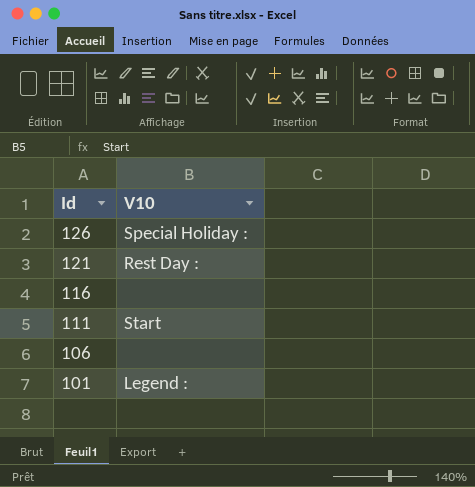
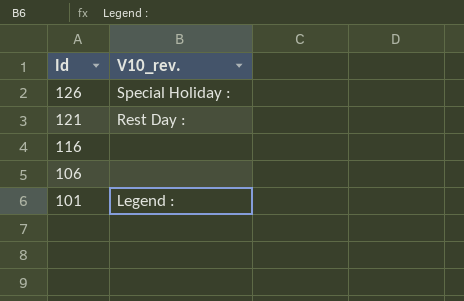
column name: V10 -> V10_rev.
row 111: Start -> none

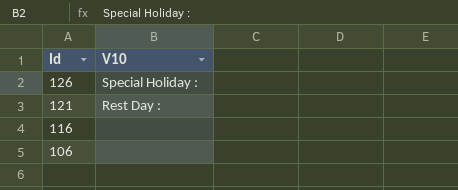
column name: V10_rev. -> V10
row 101: Legend : -> none

